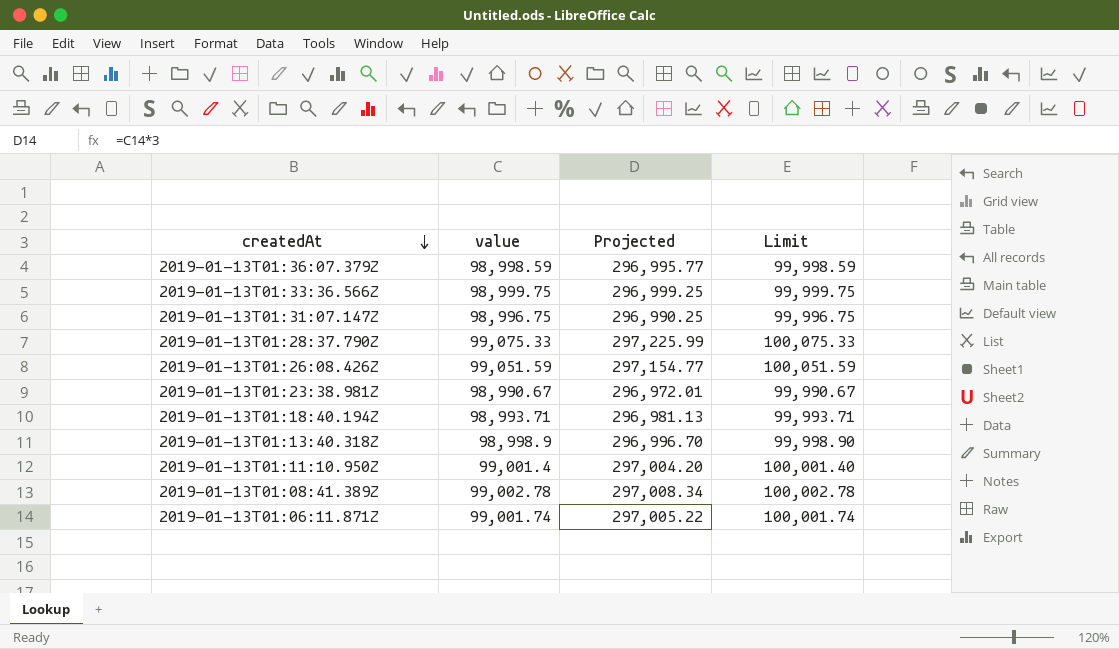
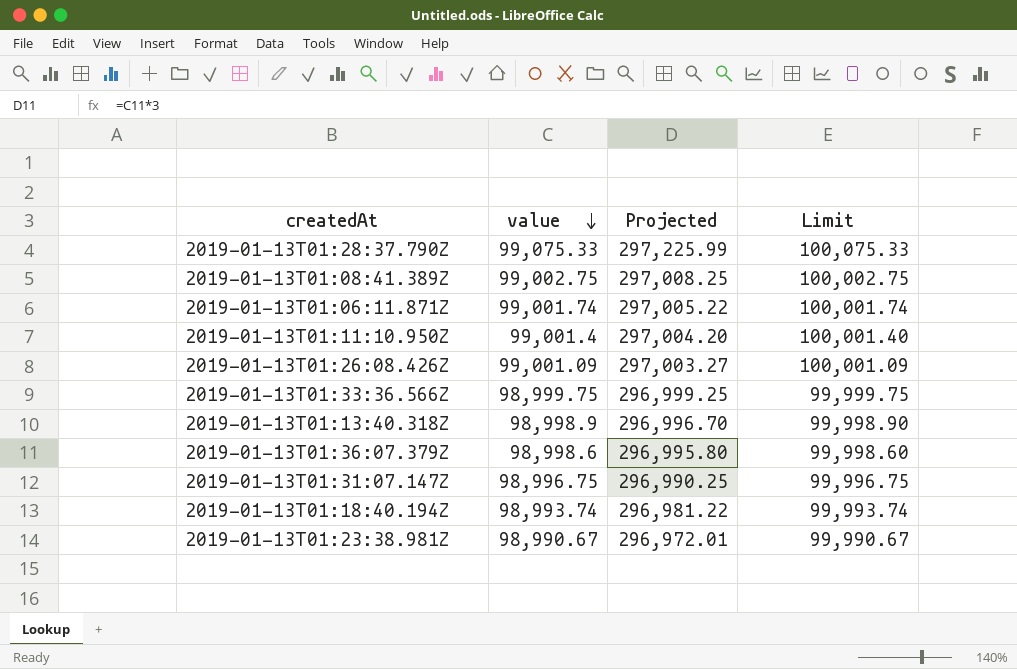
row order: createdAt descending -> value descending
2019-01-13T01:08:41.389Z | value: 99,002.78 -> 99,002.75
2019-01-13T01:08:41.389Z | Projected: 297,008.34 -> 297,008.25
2019-01-13T01:08:41.389Z | Limit: 100,002.78 -> 100,002.75
2019-01-13T01:26:08.426Z | value: 99,051.59 -> 99,001.09
2019-01-13T01:26:08.426Z | Projected: 297,154.77 -> 297,003.27
2019-01-13T01:26:08.426Z | Limit: 100,051.59 -> 100,001.09
2019-01-13T01:36:07.379Z | value: 98,998.59 -> 98,998.6
2019-01-13T01:36:07.379Z | Projected: 296,995.77 -> 296,995.80
2019-01-13T01:36:07.379Z | Limit: 99,998.59 -> 99,998.60
2019-01-13T01:18:40.194Z | value: 98,993.71 -> 98,993.74
2019-01-13T01:18:40.194Z | Projected: 296,981.13 -> 296,981.22
2019-01-13T01:18:40.194Z | Limit: 99,993.71 -> 99,993.74

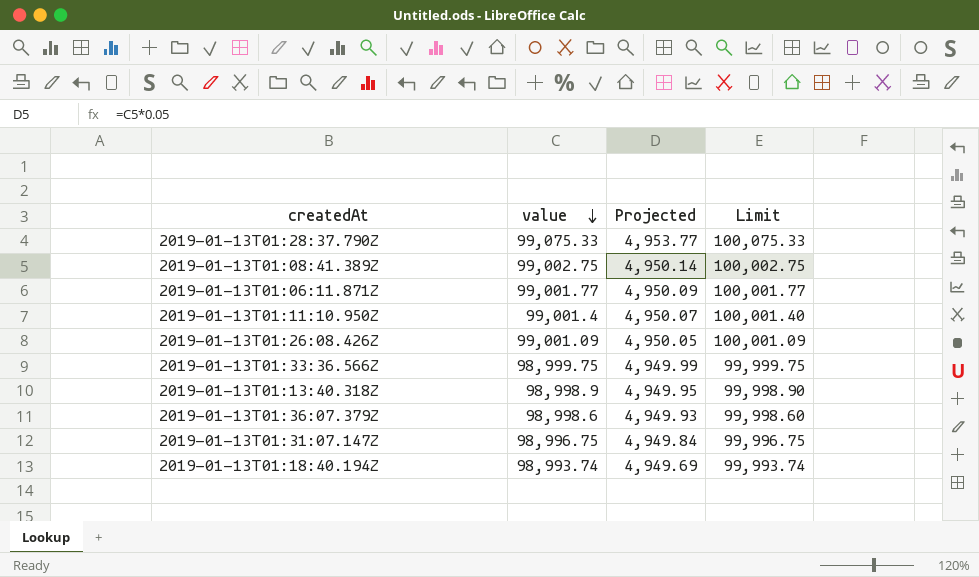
column Projected | formula: [value] * 3 -> [value] * 0.05
row 2019-01-13T01:23:38.981Z: 98,990.67 | 296,972.01 | 99,990.67 -> none
2019-01-13T01:06:11.871Z | value: 99,001.74 -> 99,001.77
2019-01-13T01:06:11.871Z | Limit: 100,001.74 -> 100,001.77

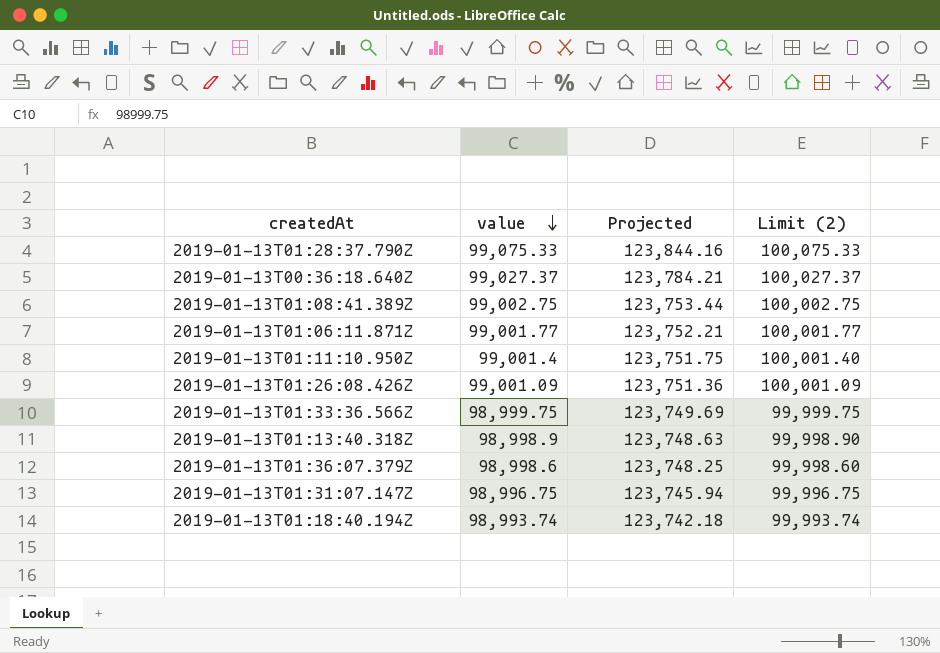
column Projected | formula: [value] * 0.05 -> [value] * 1.25
column name: Limit -> Limit (2)
row 2019-01-13T00:36:18.640Z: none -> 99,027.37 | 123,784.21 | 100,027.37

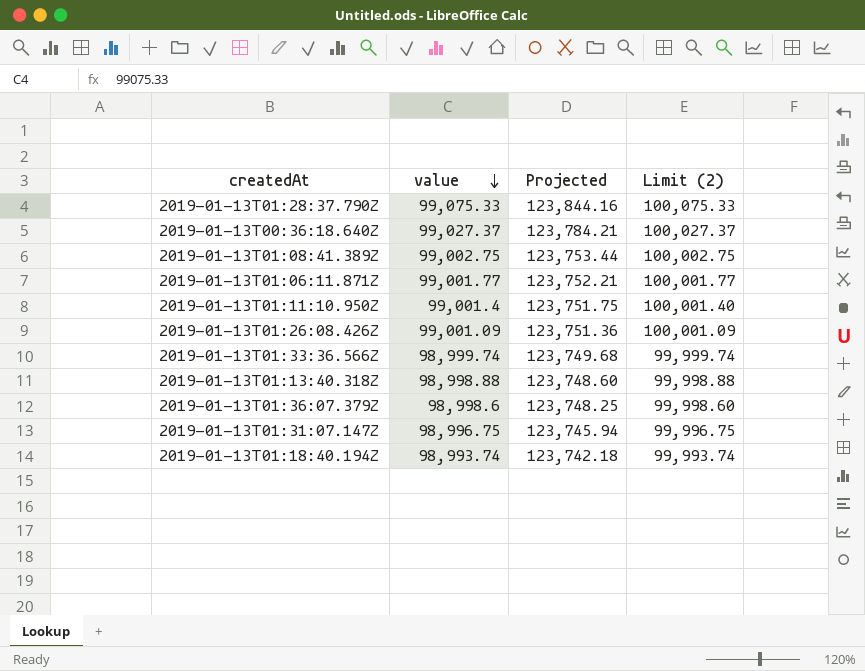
2019-01-13T01:33:36.566Z | value: 98,999.75 -> 98,999.74
2019-01-13T01:33:36.566Z | Projected: 123,749.69 -> 123,749.68
2019-01-13T01:33:36.566Z | Limit (2): 99,999.75 -> 99,999.74
2019-01-13T01:13:40.318Z | value: 98,998.9 -> 98,998.88
2019-01-13T01:13:40.318Z | Projected: 123,748.63 -> 123,748.60
2019-01-13T01:13:40.318Z | Limit (2): 99,998.90 -> 99,998.88

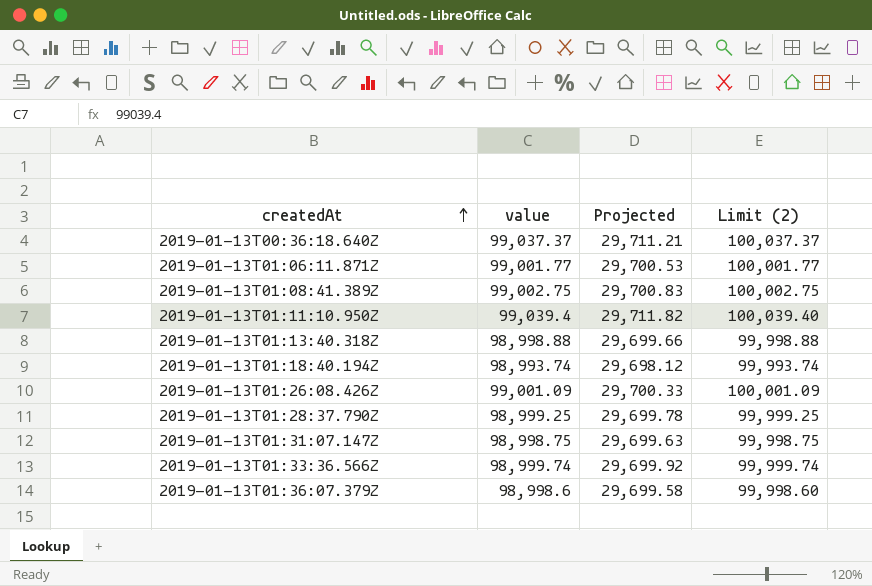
row order: value descending -> createdAt ascending
column Projected | formula: [value] * 1.25 -> [value] * 0.3
2019-01-13T00:36:18.640Z | value: 99,027.37 -> 99,037.37
2019-01-13T00:36:18.640Z | Limit (2): 100,027.37 -> 100,037.37
2019-01-13T01:11:10.950Z | value: 99,001.4 -> 99,039.4
2019-01-13T01:11:10.950Z | Limit (2): 100,001.40 -> 100,039.40
2019-01-13T01:28:37.790Z | value: 99,075.33 -> 98,999.25
2019-01-13T01:28:37.790Z | Limit (2): 100,075.33 -> 99,999.25
2019-01-13T01:31:07.147Z | value: 98,996.75 -> 98,998.75
2019-01-13T01:31:07.147Z | Limit (2): 99,996.75 -> 99,998.75

